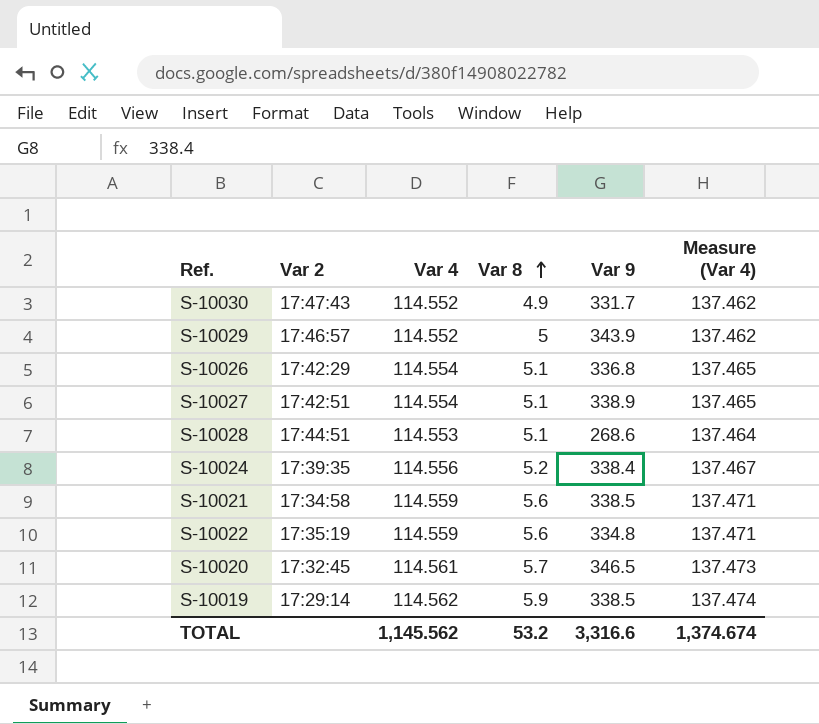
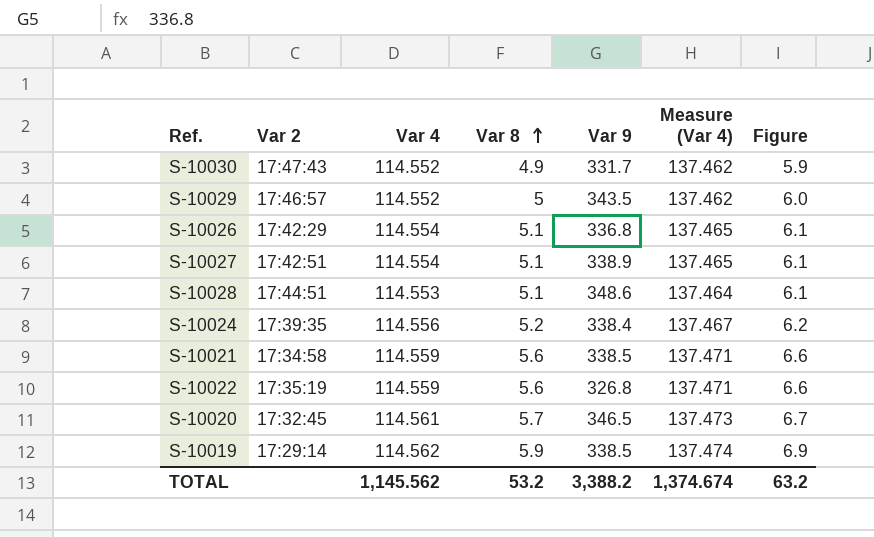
column Figure | formula: none -> [Var 8] + 1
S-10029 | Var 9: 343.9 -> 343.5
S-10028 | Var 9: 268.6 -> 348.6
S-10022 | Var 9: 334.8 -> 326.8
TOTAL | Var 9: 3,316.6 -> 3,388.2

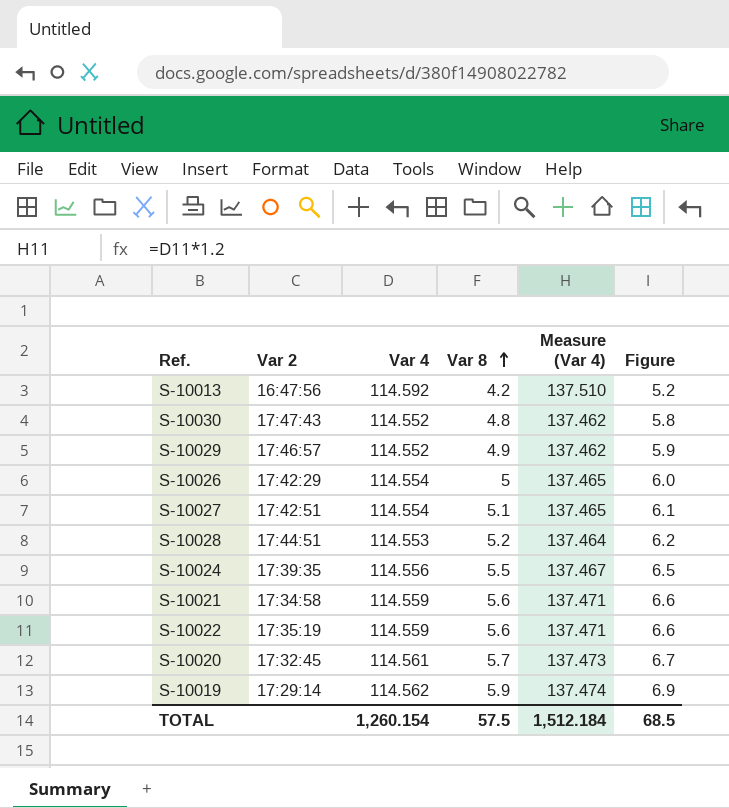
column Var 9 | position: 5 -> none
row S-10013: none -> 16:47:56 | 114.592 | 4.2 | 137.510 | 5.2
S-10030 | Var 8: 4.9 -> 4.8
S-10030 | Figure: 5.9 -> 5.8
S-10029 | Var 8: 5 -> 4.9
S-10029 | Figure: 6.0 -> 5.9
S-10026 | Var 8: 5.1 -> 5
S-10026 | Figure: 6.1 -> 6.0
S-10028 | Var 8: 5.1 -> 5.2
S-10028 | Figure: 6.1 -> 6.2
S-10024 | Var 8: 5.2 -> 5.5
S-10024 | Figure: 6.2 -> 6.5
TOTAL | Var 4: 1,145.562 -> 1,260.154
TOTAL | Var 8: 53.2 -> 57.5
TOTAL | Measure (Var 4): 1,374.674 -> 1,512.184
TOTAL | Figure: 63.2 -> 68.5

